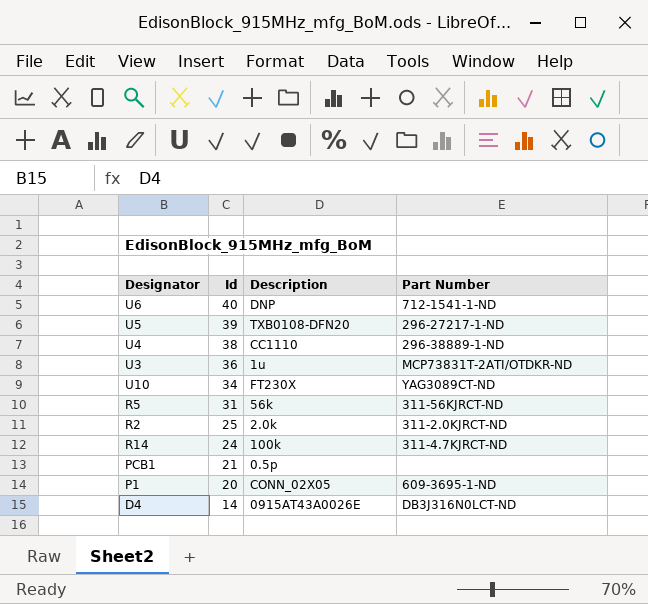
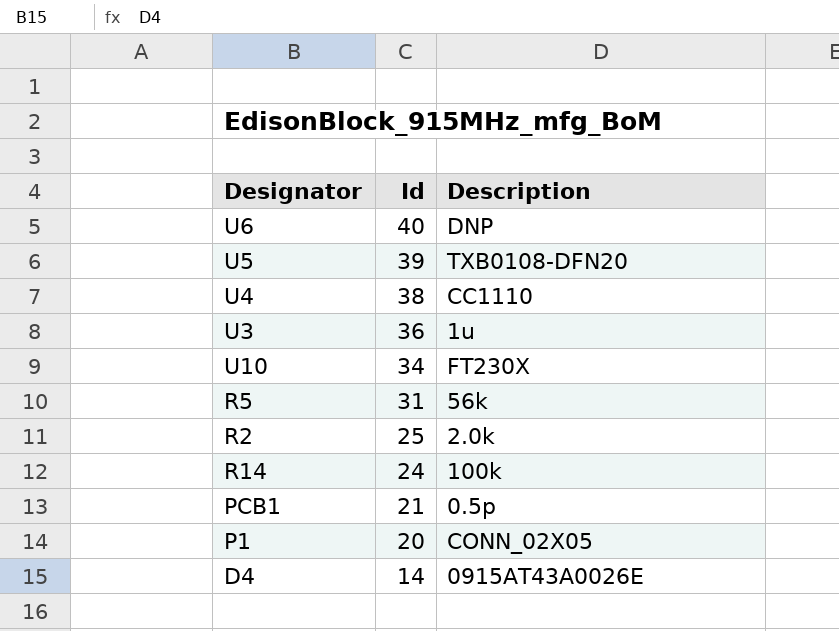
column Part Number | position: 4 -> none

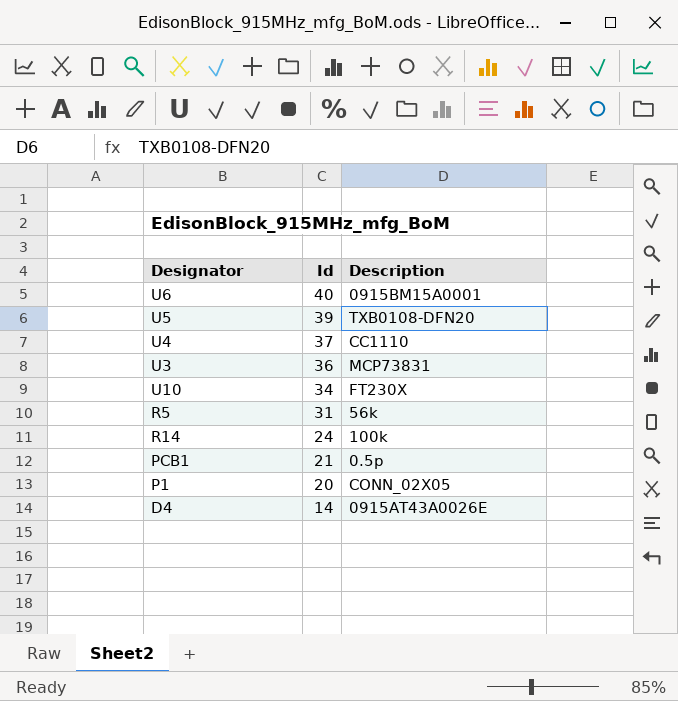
row R2: 25 | 2.0k -> none
U6 | Description: DNP -> 0915BM15A0001
U4 | Id: 38 -> 37
U3 | Description: 1u -> MCP73831

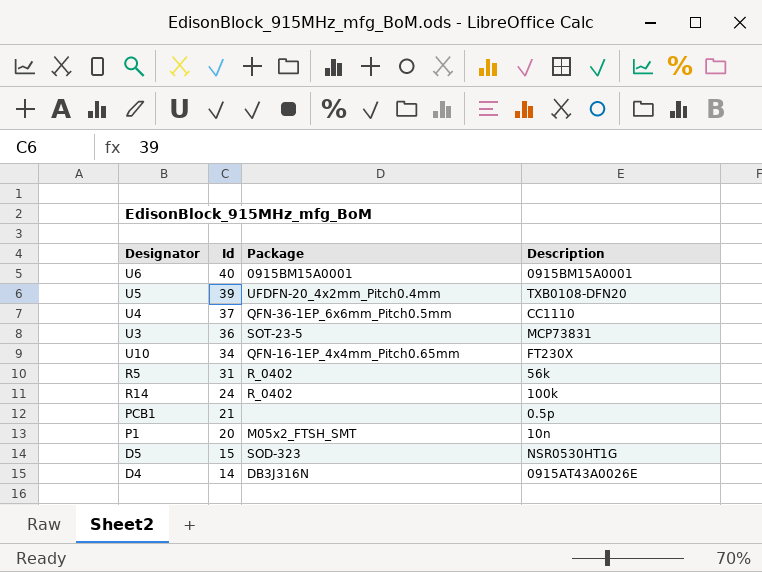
column Package | position: none -> 3
P1 | Description: CONN_02X05 -> 10n
row D5: none -> 15 | SOD-323 | NSR0530HT1G

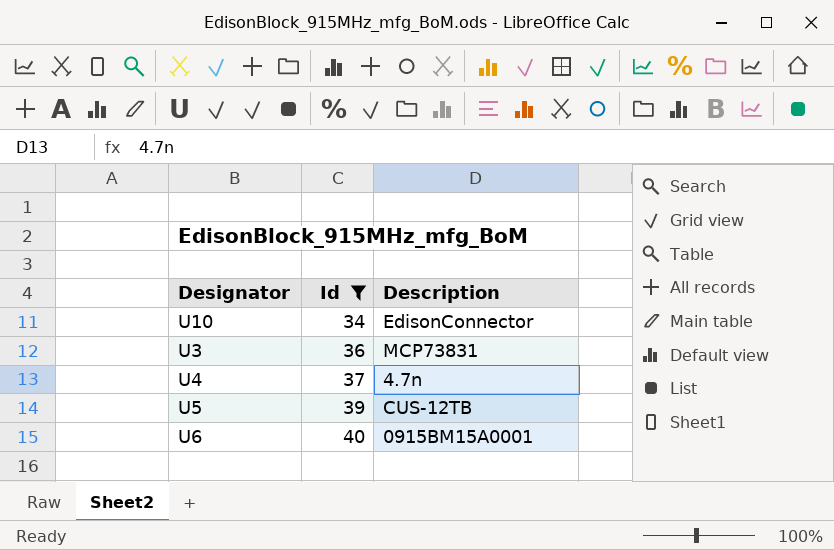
filter: none -> Id >= 34
row order: Id descending -> Id ascending
column Package | position: 3 -> none
U10 | Description: FT230X -> EdisonConnector
U4 | Description: CC1110 -> 4.7n
U5 | Description: TXB0108-DFN20 -> CUS-12TB

